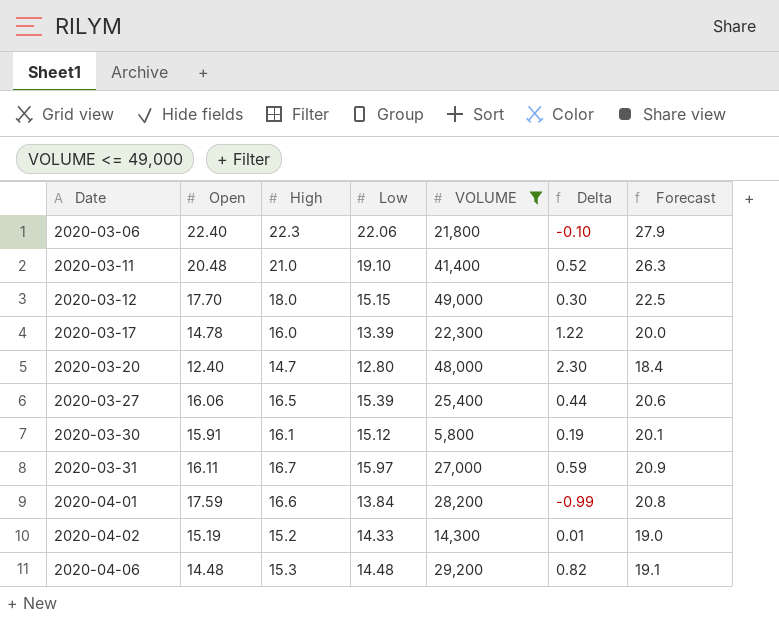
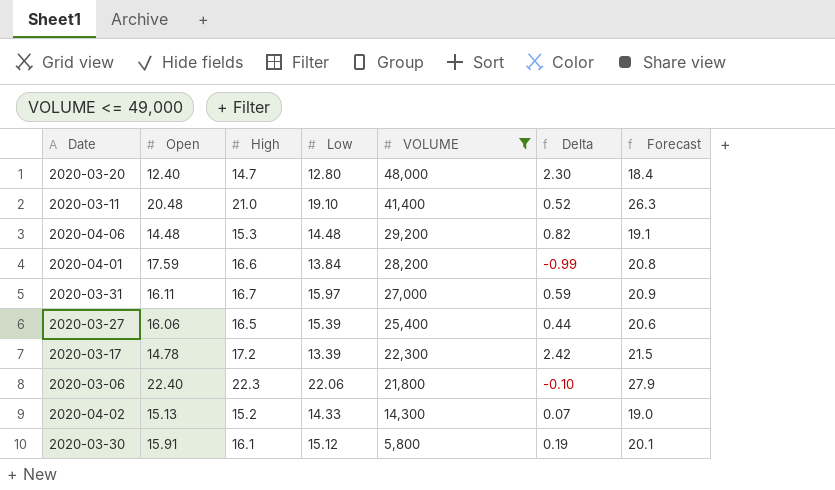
row order: Date ascending -> VOLUME descending
row 2020-03-12: 17.70 | 18.0 | 15.15 | 49,000 | 0.30 | 22.5 -> none
2020-03-17 | High: 16.0 -> 17.2
2020-03-17 | Delta: 1.22 -> 2.42
2020-03-17 | Forecast: 20.0 -> 21.5
2020-04-02 | Open: 15.19 -> 15.13
2020-04-02 | Delta: 0.01 -> 0.07

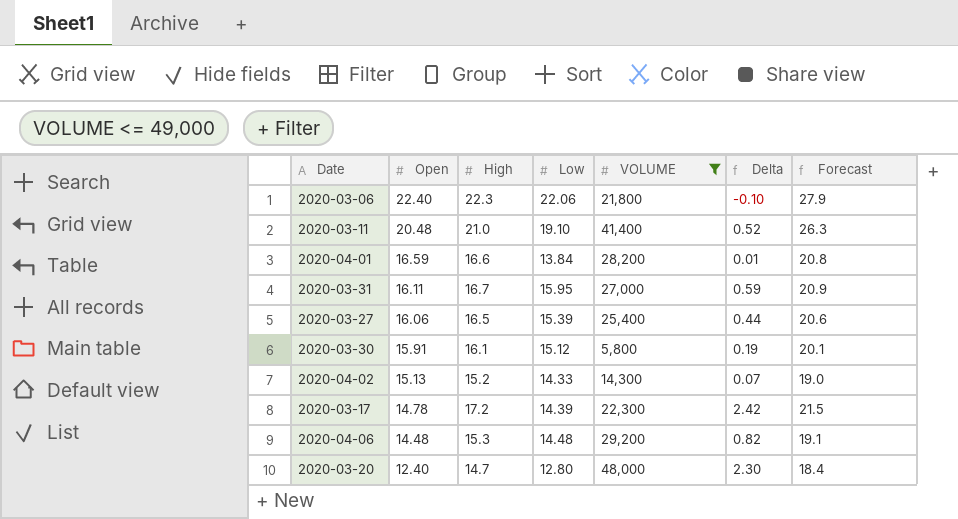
row order: VOLUME descending -> Open descending
2020-04-01 | Open: 17.59 -> 16.59
2020-04-01 | Delta: -0.99 -> 0.01
2020-03-31 | Low: 15.97 -> 15.95
2020-03-17 | Low: 13.39 -> 14.39

